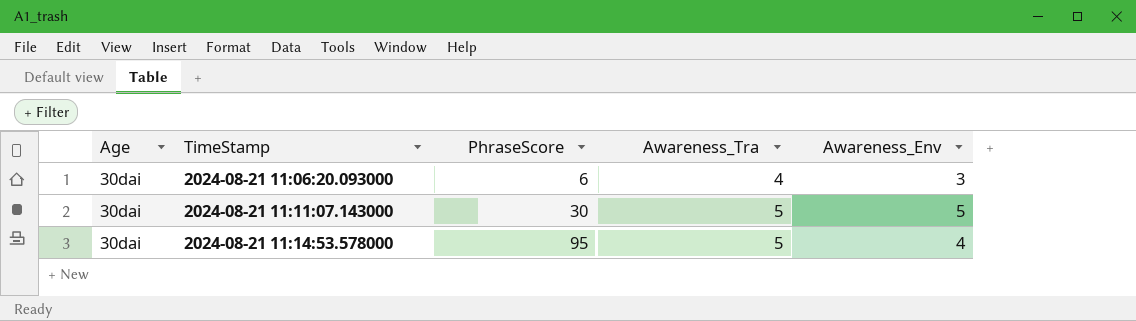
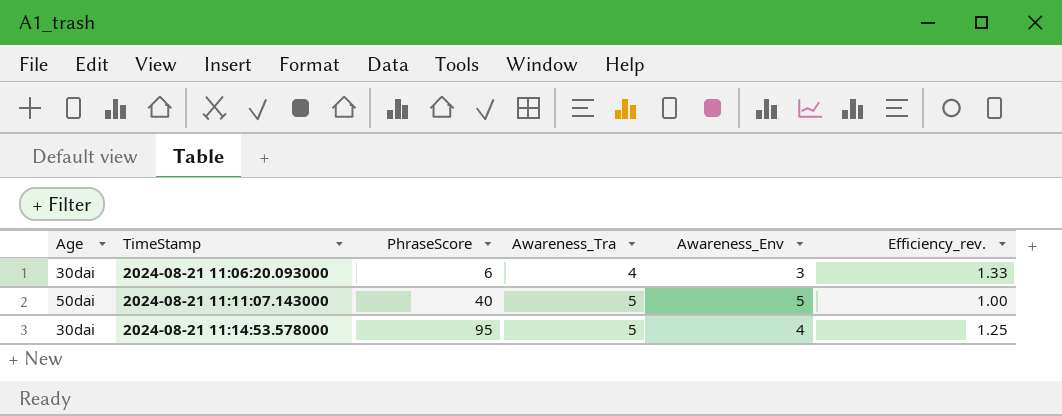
column Efficiency_rev. | formula: none -> [Awareness_Tra] / [Awareness_Env]
2024-08-21 11:11:07.143000 | Age: 30dai -> 50dai
2024-08-21 11:11:07.143000 | PhraseScore: 30 -> 40

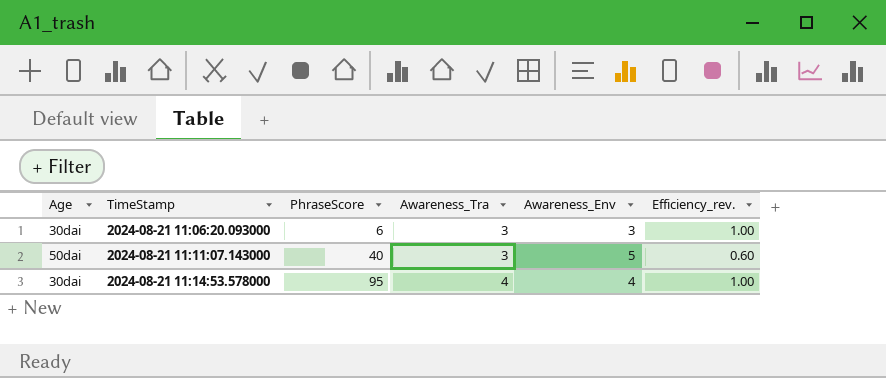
2024-08-21 11:06:20.093000 | Awareness_Tra: 4 -> 3
2024-08-21 11:06:20.093000 | Efficiency_rev.: 1.33 -> 1.00
2024-08-21 11:11:07.143000 | Awareness_Tra: 5 -> 3
2024-08-21 11:11:07.143000 | Efficiency_rev.: 1.00 -> 0.60
2024-08-21 11:14:53.578000 | Awareness_Tra: 5 -> 4
2024-08-21 11:14:53.578000 | Efficiency_rev.: 1.25 -> 1.00

